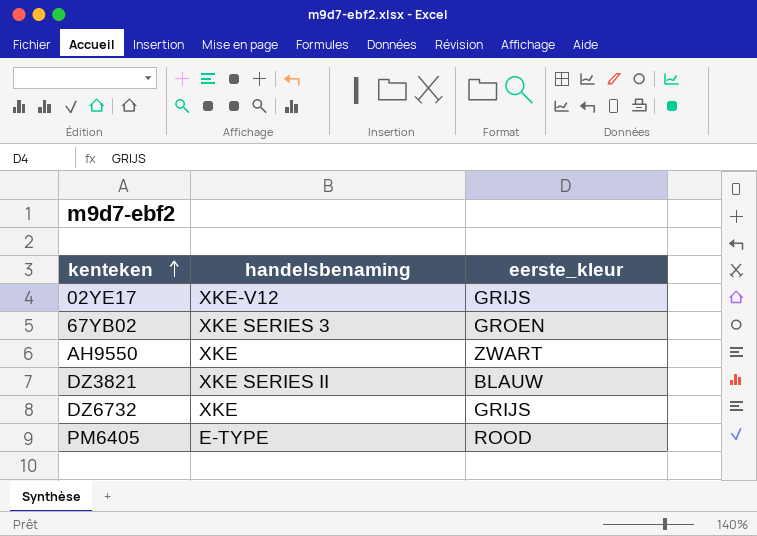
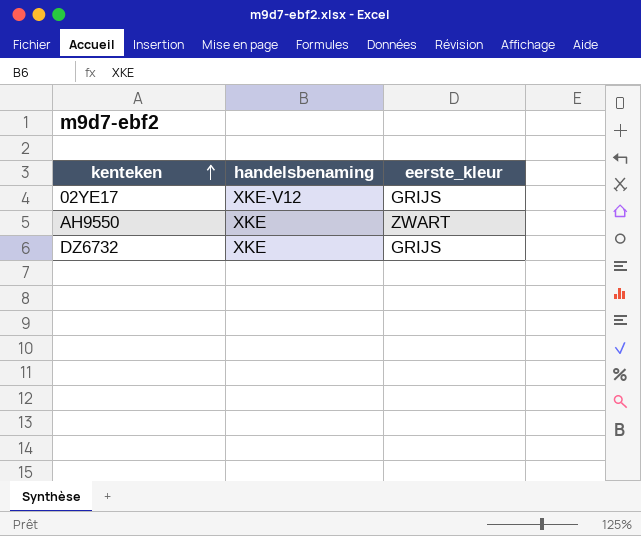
row 67YB02: XKE SERIES 3 | GROEN -> none
row DZ3821: XKE SERIES II | BLAUW -> none
row PM6405: E-TYPE | ROOD -> none

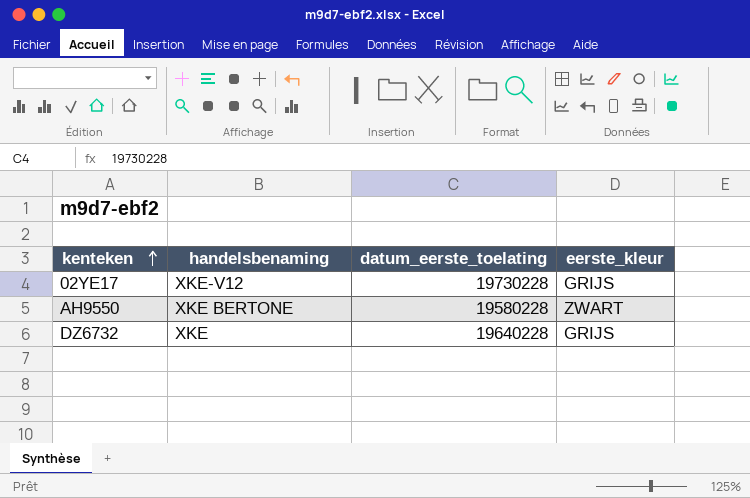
column datum_eerste_toelating | position: none -> 3
AH9550 | handelsbenaming: XKE -> XKE BERTONE

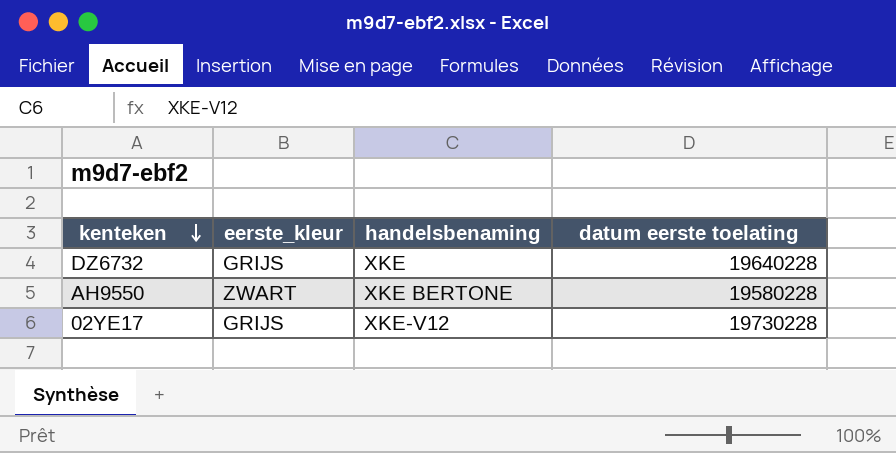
row order: kenteken ascending -> kenteken descending
column eerste_kleur | position: 4 -> 2
column name: datum_eerste_toelating -> datum eerste toelating

